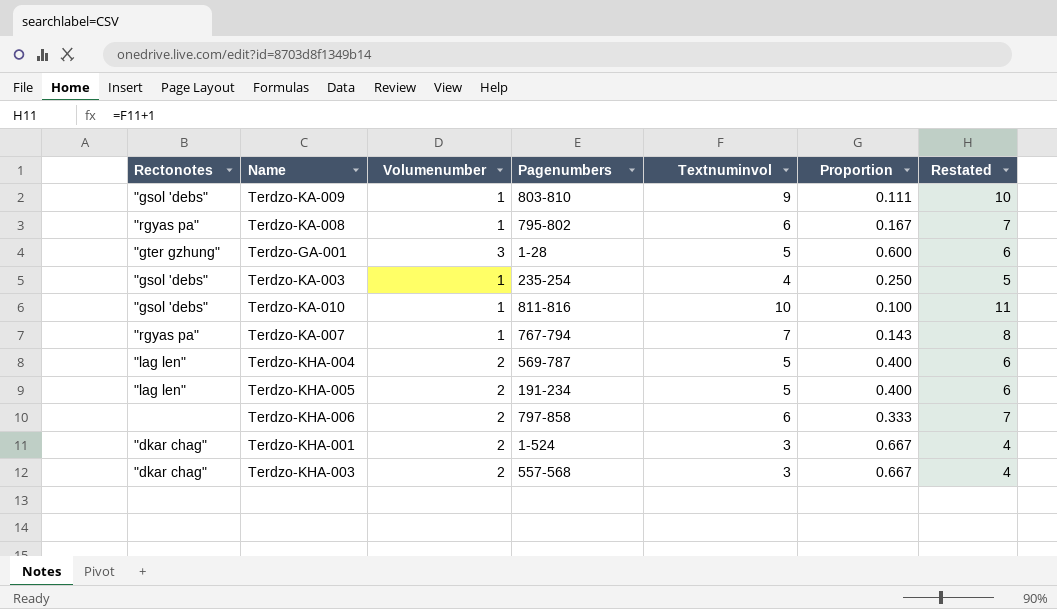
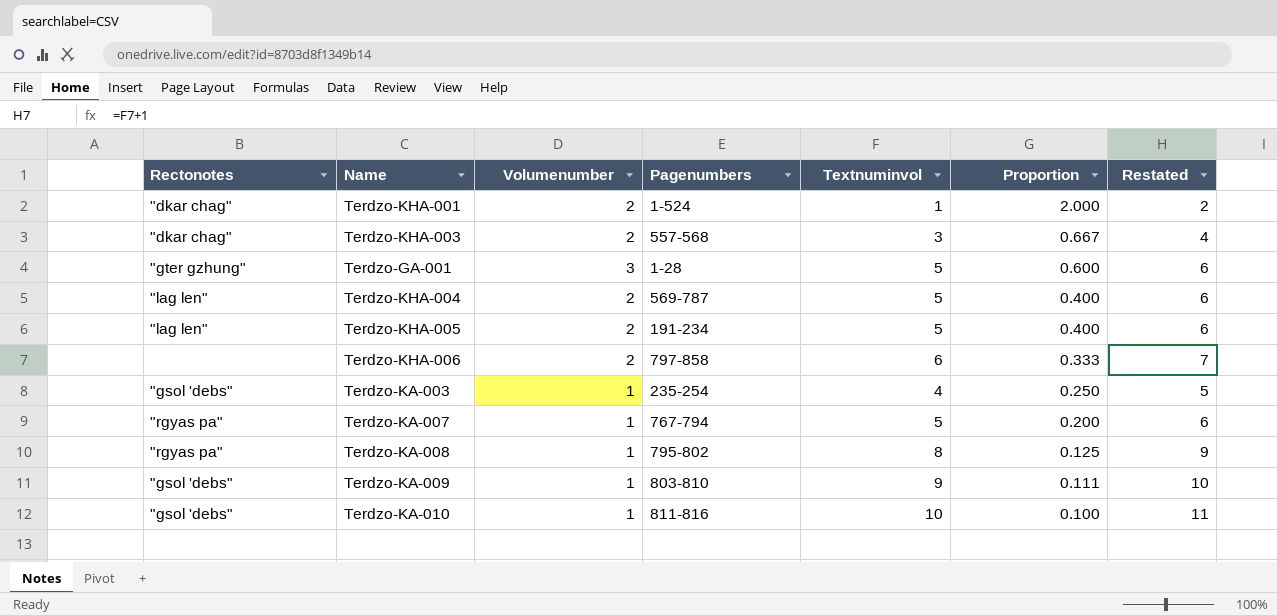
row order: none -> Proportion descending
Terdzo-KHA-001 | Textnuminvol: 3 -> 1
Terdzo-KHA-001 | Proportion: 0.667 -> 2.000
Terdzo-KHA-001 | Restated: 4 -> 2
Terdzo-KA-007 | Textnuminvol: 7 -> 5
Terdzo-KA-007 | Proportion: 0.143 -> 0.200
Terdzo-KA-007 | Restated: 8 -> 6
Terdzo-KA-008 | Textnuminvol: 6 -> 8
Terdzo-KA-008 | Proportion: 0.167 -> 0.125
Terdzo-KA-008 | Restated: 7 -> 9

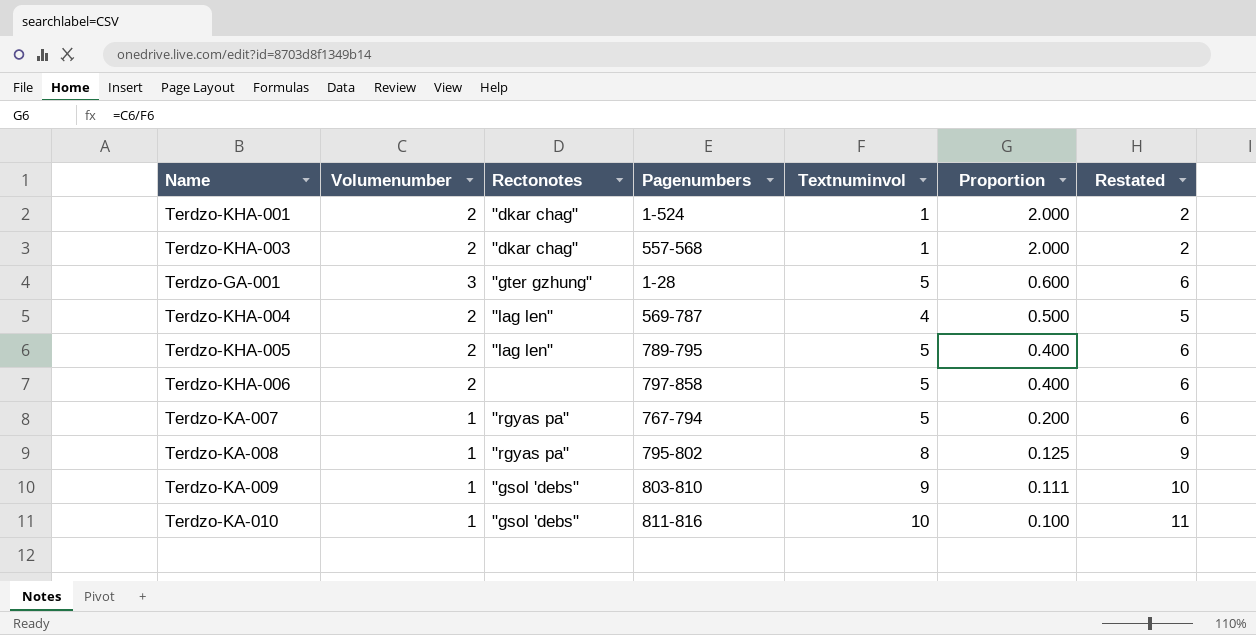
column Rectonotes | position: 1 -> 3
row Terdzo-KA-003: "gsol 'debs" | 1 | 235-254 | 4 | 0.250 | 5 -> none
Terdzo-KHA-003 | Textnuminvol: 3 -> 1
Terdzo-KHA-003 | Proportion: 0.667 -> 2.000
Terdzo-KHA-003 | Restated: 4 -> 2
Terdzo-KHA-004 | Textnuminvol: 5 -> 4
Terdzo-KHA-004 | Proportion: 0.400 -> 0.500
Terdzo-KHA-004 | Restated: 6 -> 5
Terdzo-KHA-005 | Pagenumbers: 191-234 -> 789-795
Terdzo-KHA-006 | Textnuminvol: 6 -> 5
Terdzo-KHA-006 | Proportion: 0.333 -> 0.400
Terdzo-KHA-006 | Restated: 7 -> 6

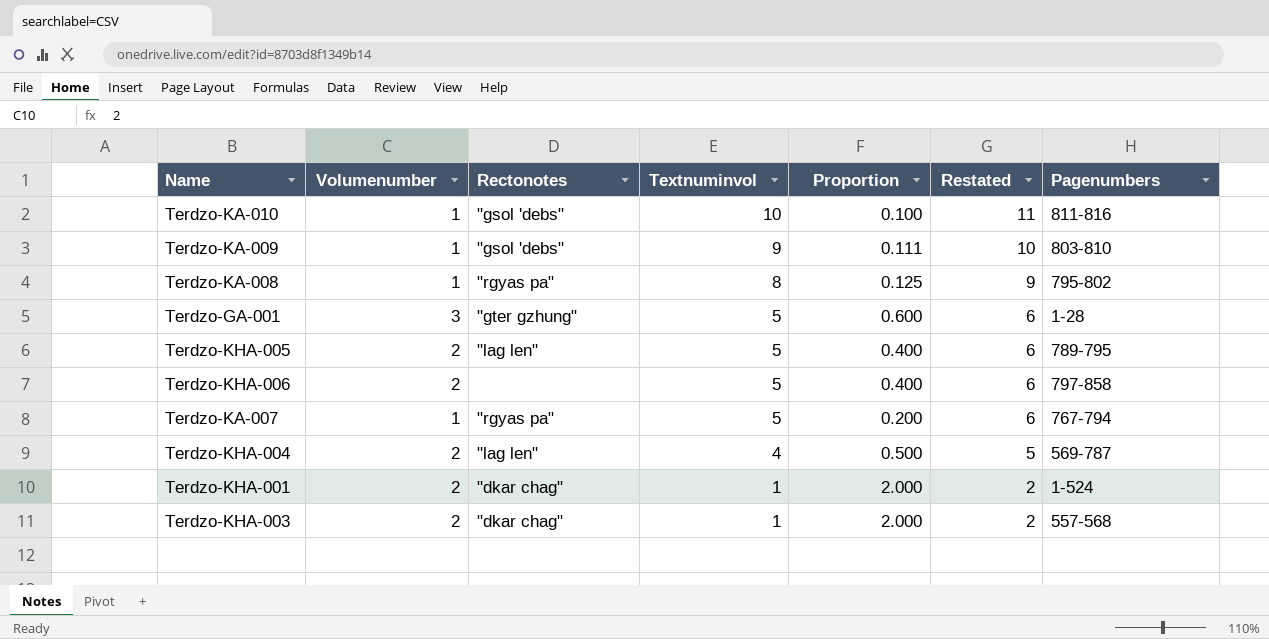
row order: Proportion descending -> Textnuminvol descending
column Pagenumbers | position: 4 -> 7

